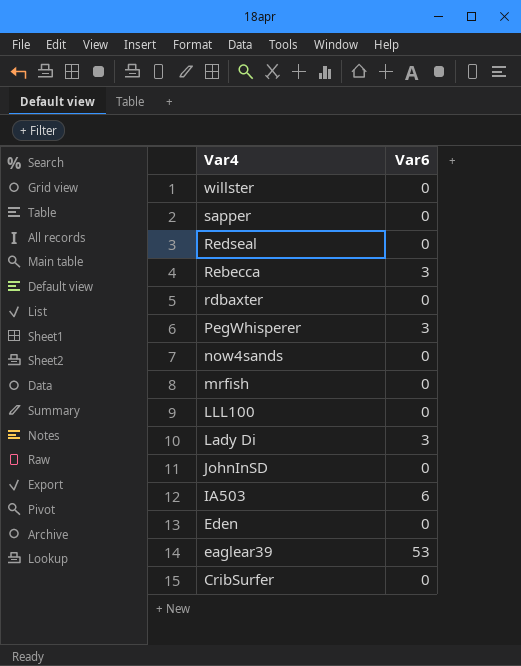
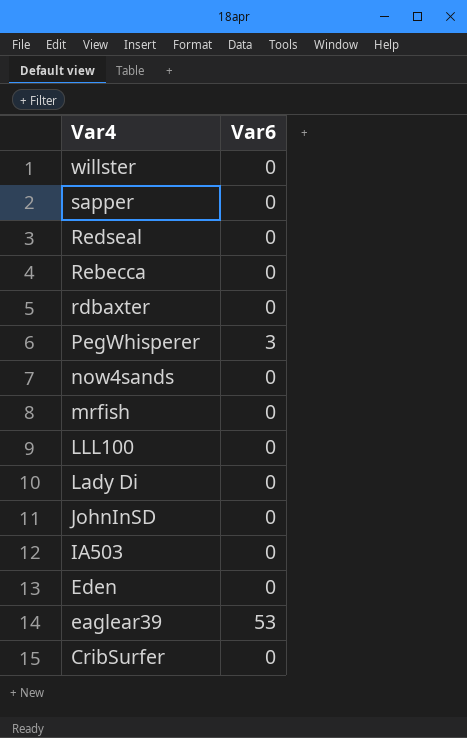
Rebecca | Var6: 3 -> 0
Lady Di | Var6: 3 -> 0
IA503 | Var6: 6 -> 0

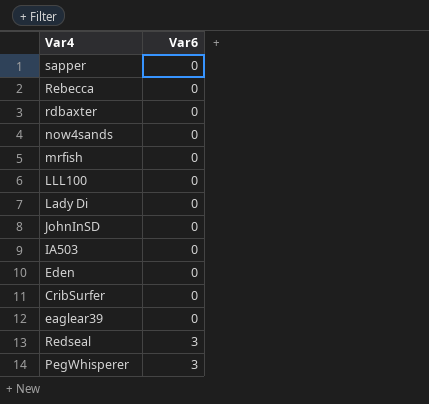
row order: Var4 descending -> Var6 ascending
row willster: 0 -> none
eaglear39 | Var6: 53 -> 0
Redseal | Var6: 0 -> 3

